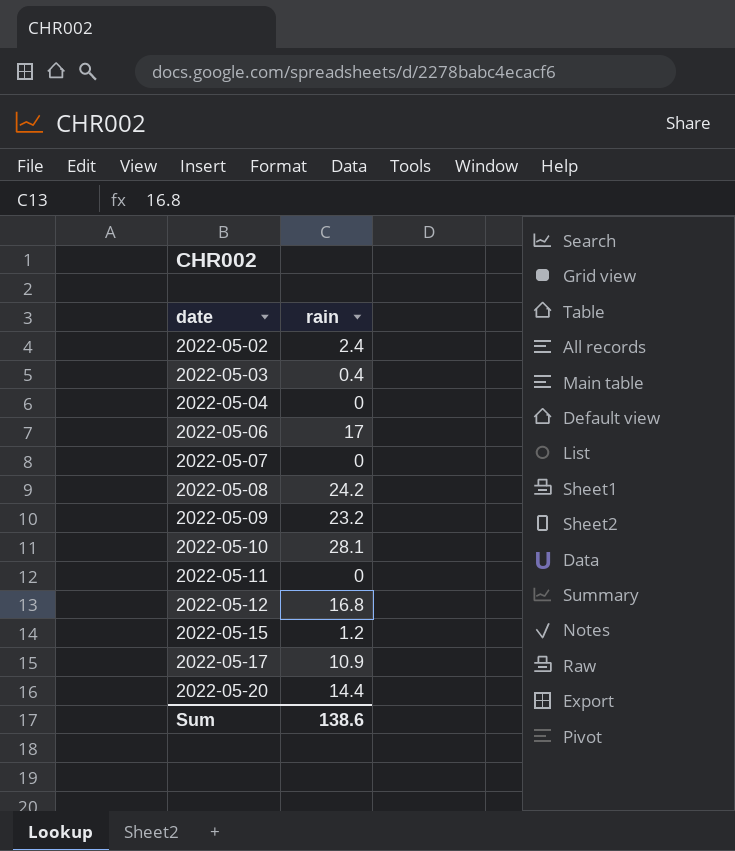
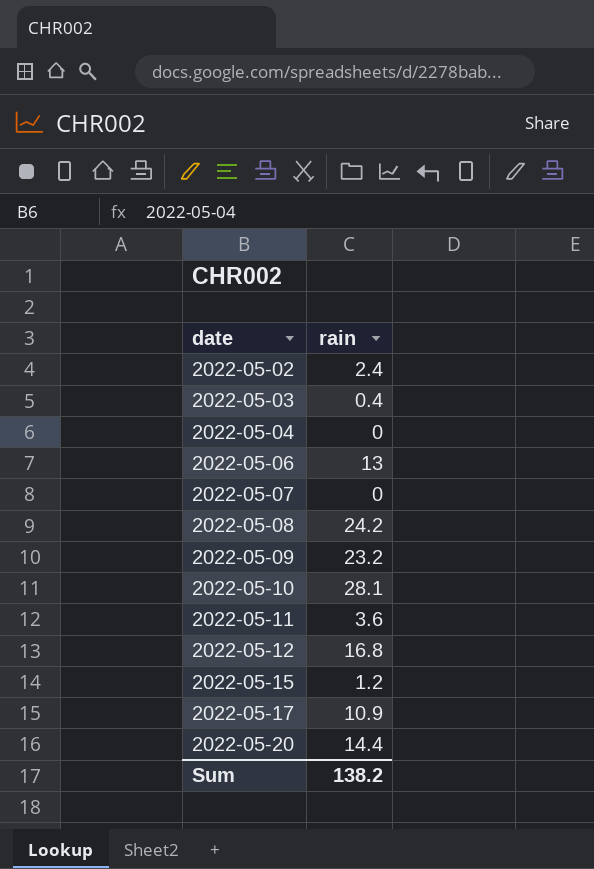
2022-05-06 | rain: 17 -> 13
2022-05-11 | rain: 0 -> 3.6
Sum | rain: 138.6 -> 138.2

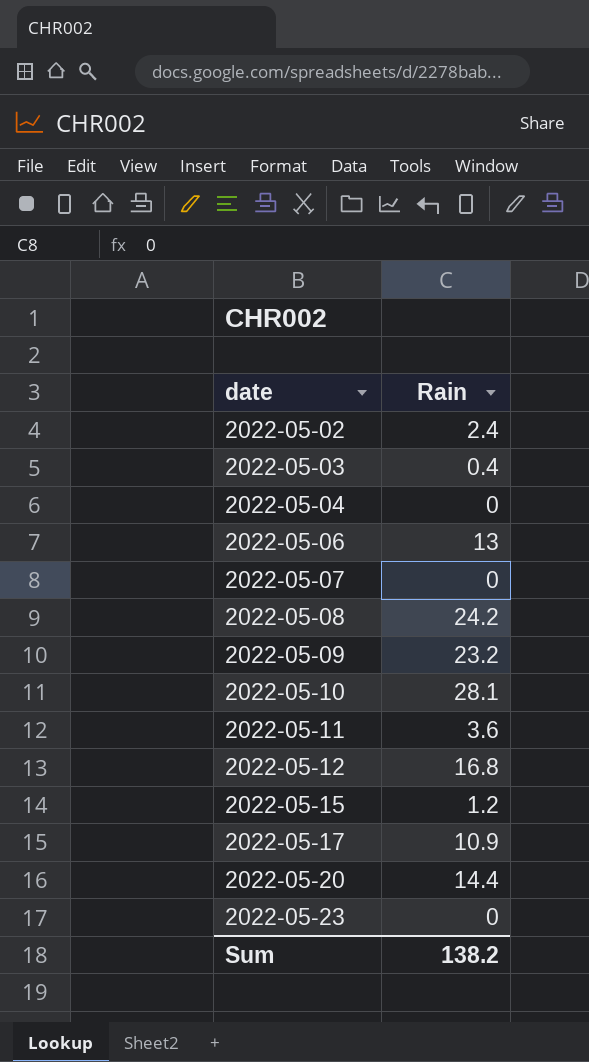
column name: rain -> Rain
row 2022-05-23: none -> 0

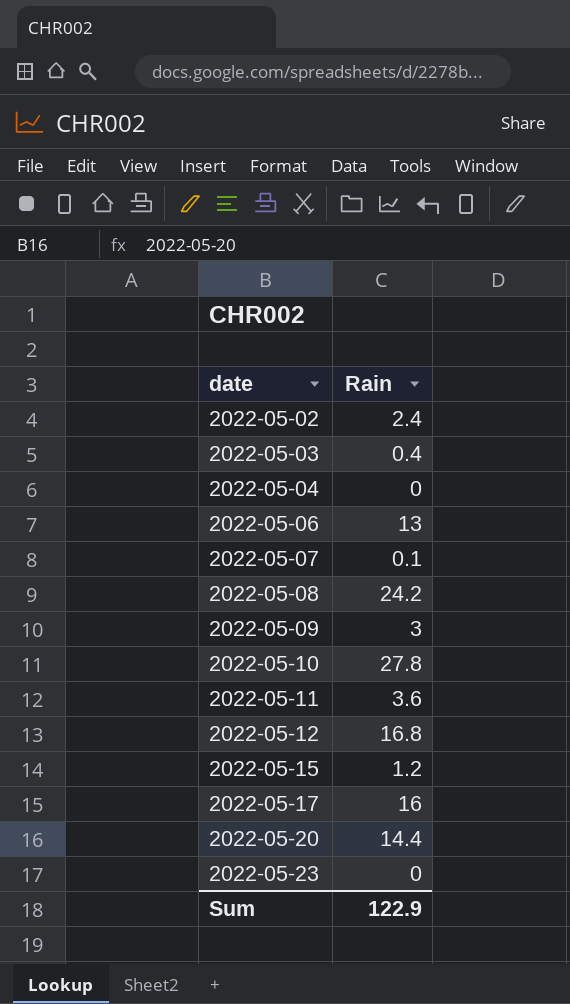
2022-05-07 | Rain: 0 -> 0.1
2022-05-09 | Rain: 23.2 -> 3
2022-05-10 | Rain: 28.1 -> 27.8
2022-05-17 | Rain: 10.9 -> 16
Sum | Rain: 138.2 -> 122.9

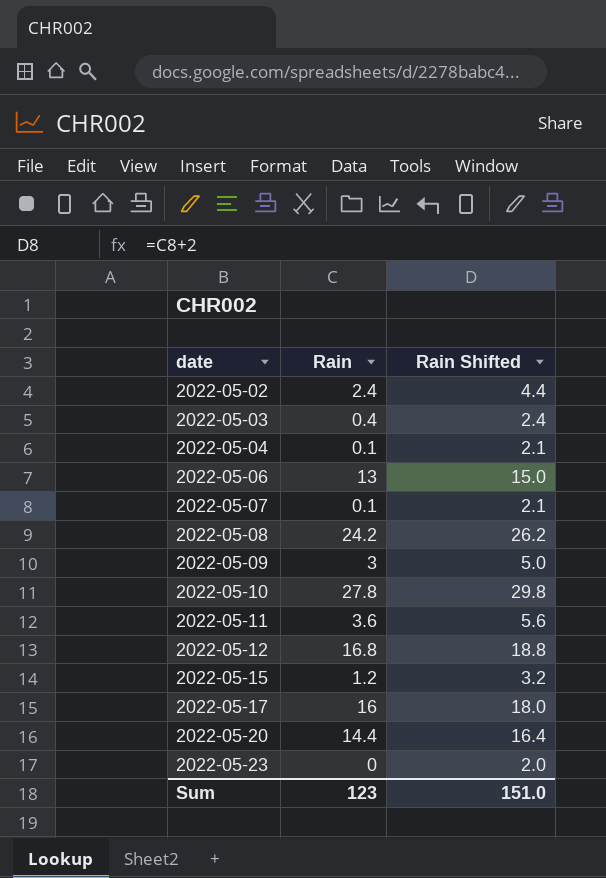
column Rain Shifted | formula: none -> [Rain] + 2
2022-05-04 | Rain: 0 -> 0.1
Sum | Rain: 122.9 -> 123

